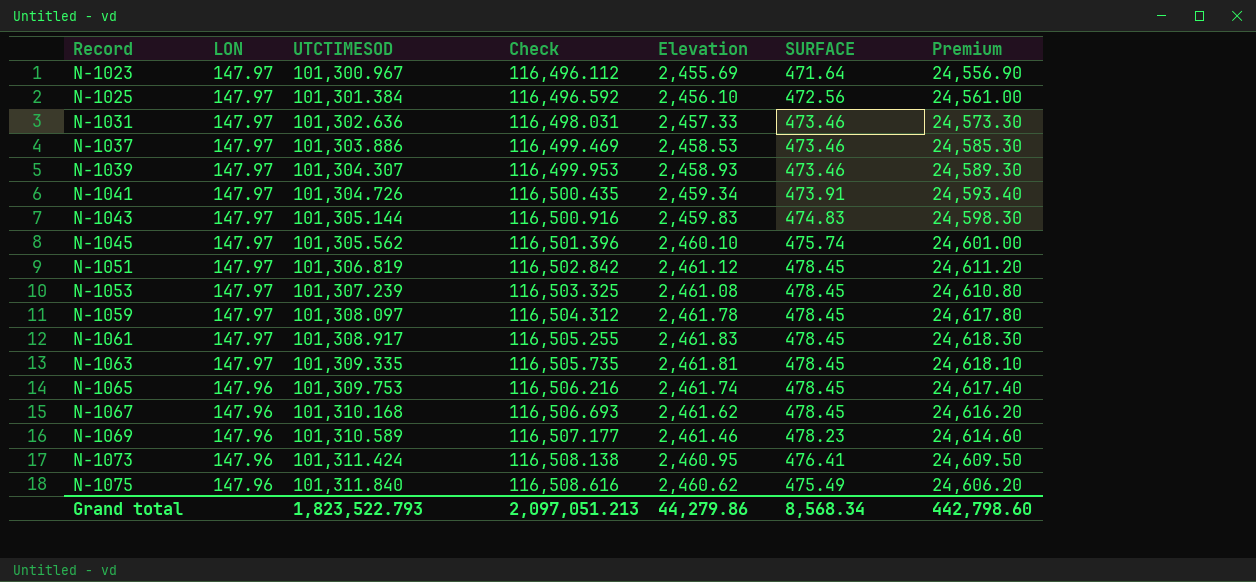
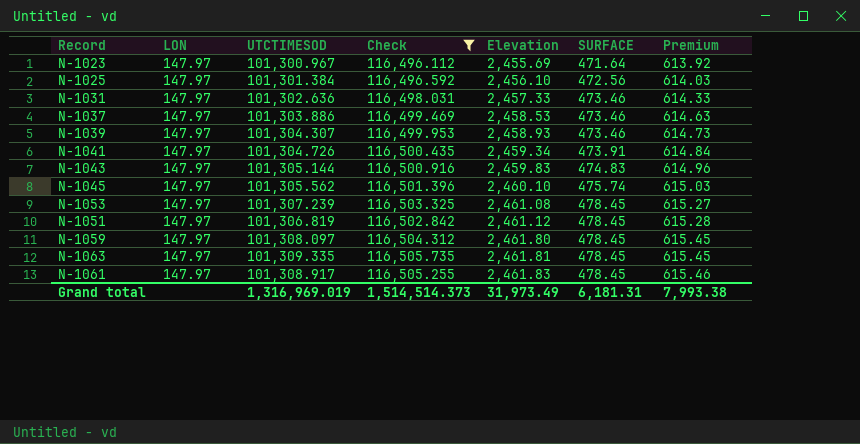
filter: none -> Check <= 116,505.735
row order: Record ascending -> Elevation ascending
column Premium | formula: [Elevation] * 10 -> [Elevation] * 0.25
N-1059 | Elevation: 2,461.78 -> 2,461.80
Grand total | UTCTIMESOD: 1,823,522.793 -> 1,316,969.019
Grand total | Check: 2,097,051.213 -> 1,514,514.373
Grand total | Elevation: 44,279.86 -> 31,973.49
Grand total | SURFACE: 8,568.34 -> 6,181.31
Grand total | Premium: 442,798.60 -> 7,993.38

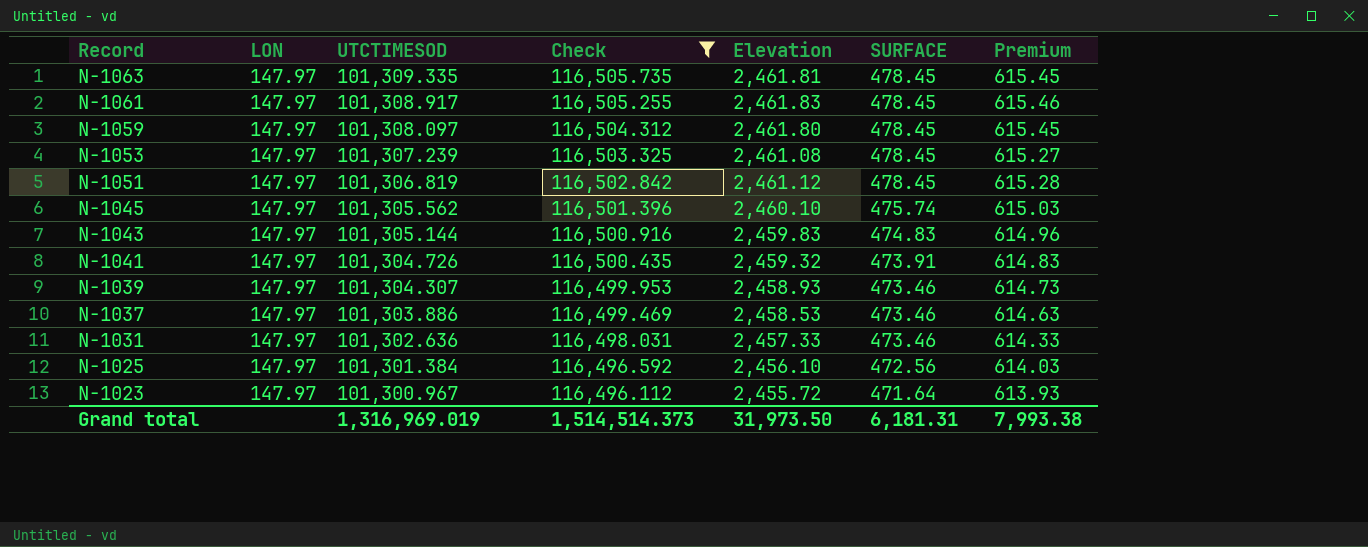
row order: Elevation ascending -> Record descending
N-1041 | Elevation: 2,459.34 -> 2,459.32
N-1041 | Premium: 614.84 -> 614.83
N-1023 | Elevation: 2,455.69 -> 2,455.72
N-1023 | Premium: 613.92 -> 613.93
Grand total | Elevation: 31,973.49 -> 31,973.50

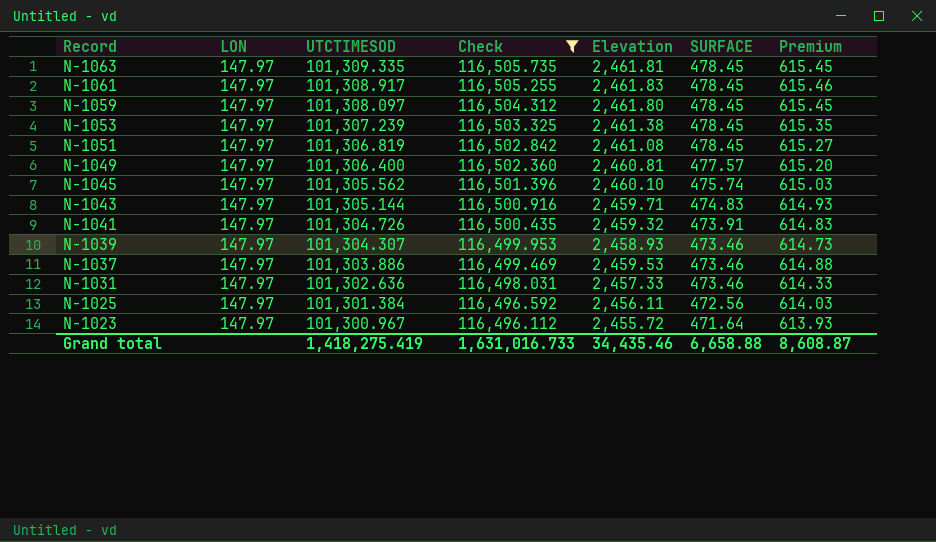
N-1053 | Elevation: 2,461.08 -> 2,461.38
N-1053 | Premium: 615.27 -> 615.35
N-1051 | Elevation: 2,461.12 -> 2,461.08
N-1051 | Premium: 615.28 -> 615.27
row N-1049: none -> 147.97 | 101,306.400 | 116,502.360 | 2,460.81 | 477.57 | 615.20
N-1043 | Elevation: 2,459.83 -> 2,459.71
N-1043 | Premium: 614.96 -> 614.93
N-1037 | Elevation: 2,458.53 -> 2,459.53
N-1037 | Premium: 614.63 -> 614.88
N-1025 | Elevation: 2,456.10 -> 2,456.11
Grand total | UTCTIMESOD: 1,316,969.019 -> 1,418,275.419
Grand total | Check: 1,514,514.373 -> 1,631,016.733
Grand total | Elevation: 31,973.50 -> 34,435.46
Grand total | SURFACE: 6,181.31 -> 6,658.88
Grand total | Premium: 7,993.38 -> 8,608.87

